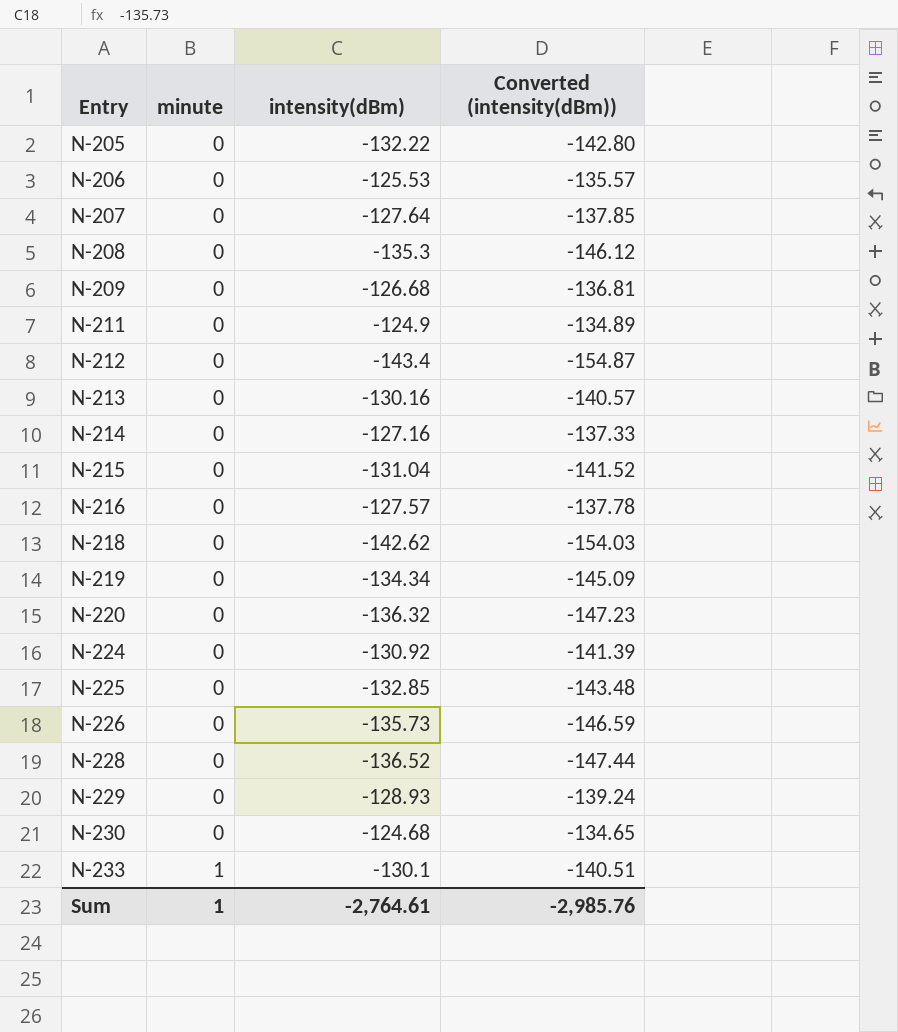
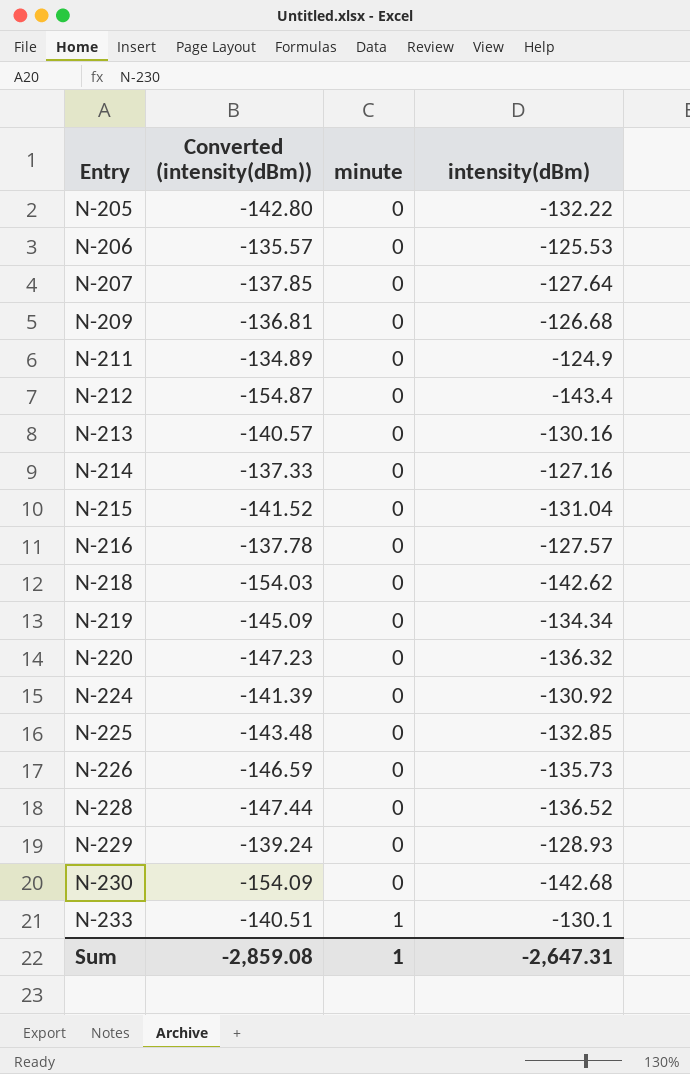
column Converted (intensity(dBm)) | position: 4 -> 2
row N-208: 0 | -135.3 | -146.12 -> none
N-230 | Converted (intensity(dBm)): -134.65 -> -154.09
N-230 | intensity(dBm): -124.68 -> -142.68
Sum | Converted (intensity(dBm)): -2,985.76 -> -2,859.08
Sum | intensity(dBm): -2,764.61 -> -2,647.31

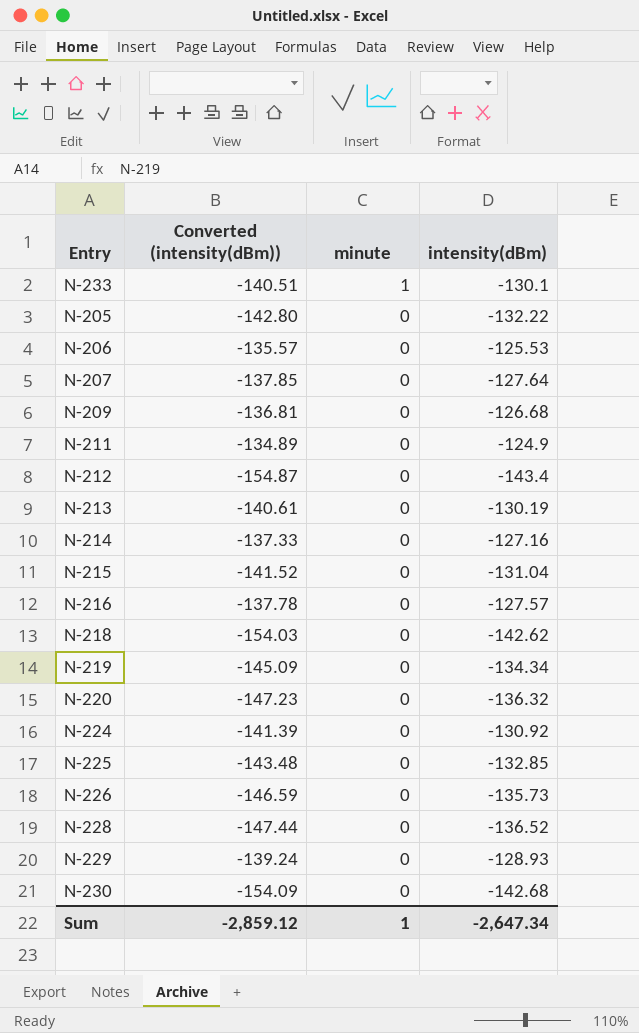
row order: Entry ascending -> minute descending
N-213 | Converted (intensity(dBm)): -140.57 -> -140.61
N-213 | intensity(dBm): -130.16 -> -130.19
Sum | Converted (intensity(dBm)): -2,859.08 -> -2,859.12
Sum | intensity(dBm): -2,647.31 -> -2,647.34

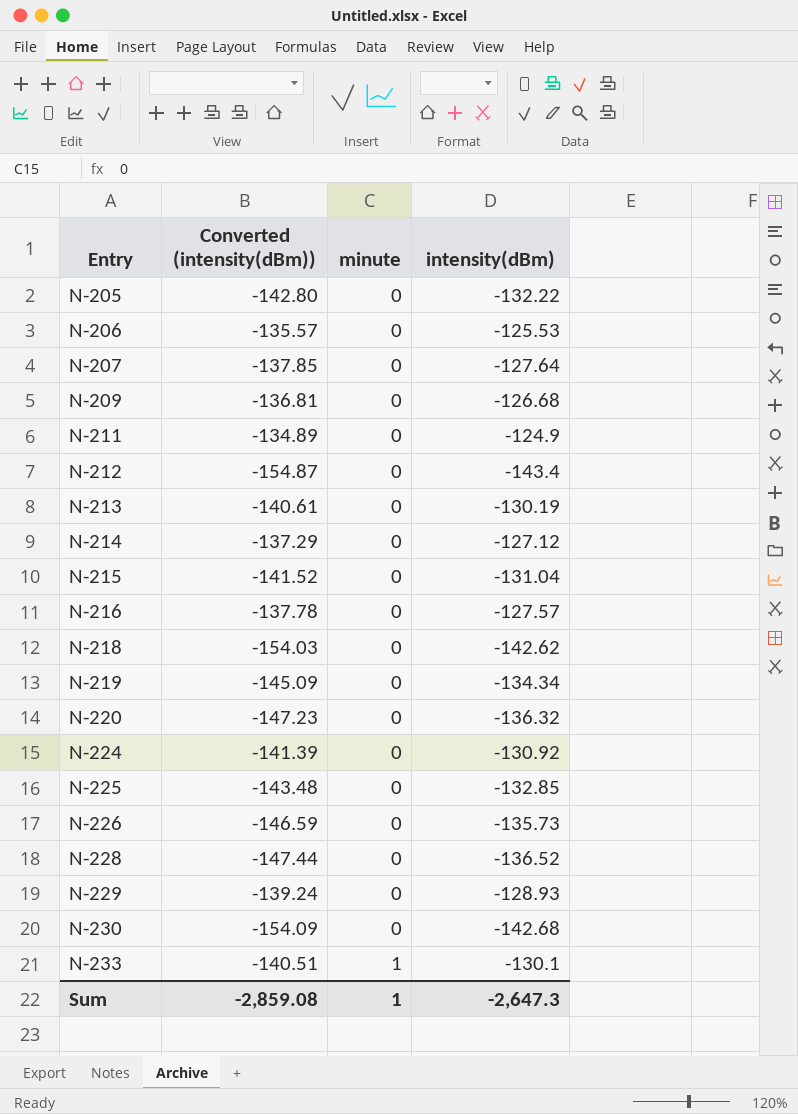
row order: minute descending -> Entry ascending
N-214 | Converted (intensity(dBm)): -137.33 -> -137.29
N-214 | intensity(dBm): -127.16 -> -127.12
Sum | Converted (intensity(dBm)): -2,859.12 -> -2,859.08
Sum | intensity(dBm): -2,647.34 -> -2,647.3

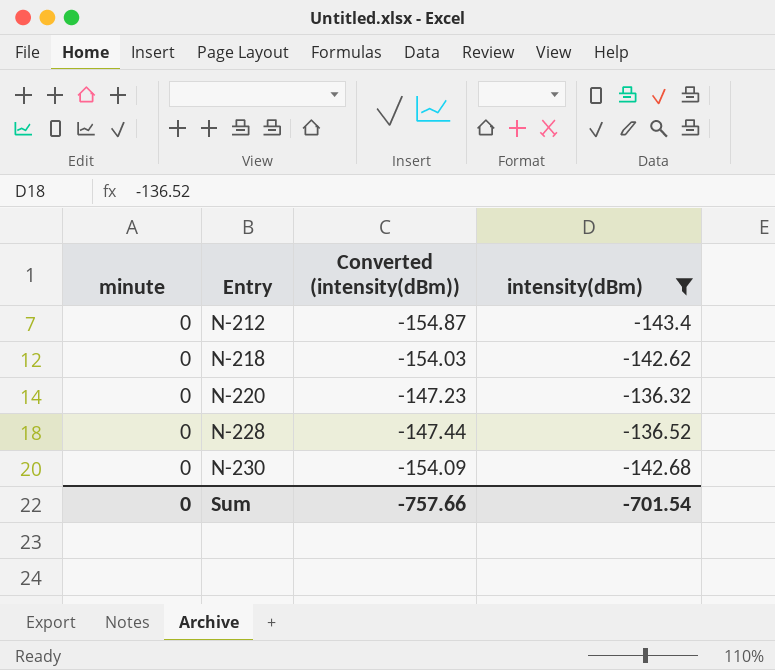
filter: none -> intensity(dBm) <= -136.32
column minute | position: 3 -> 1
Sum | minute: 1 -> 0
Sum | Converted (intensity(dBm)): -2,859.08 -> -757.66
Sum | intensity(dBm): -2,647.3 -> -701.54

